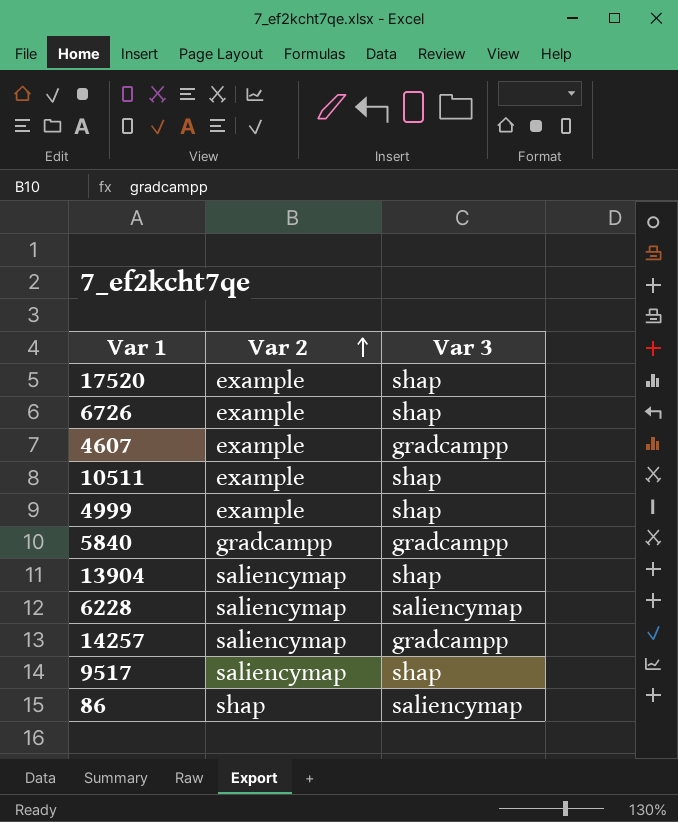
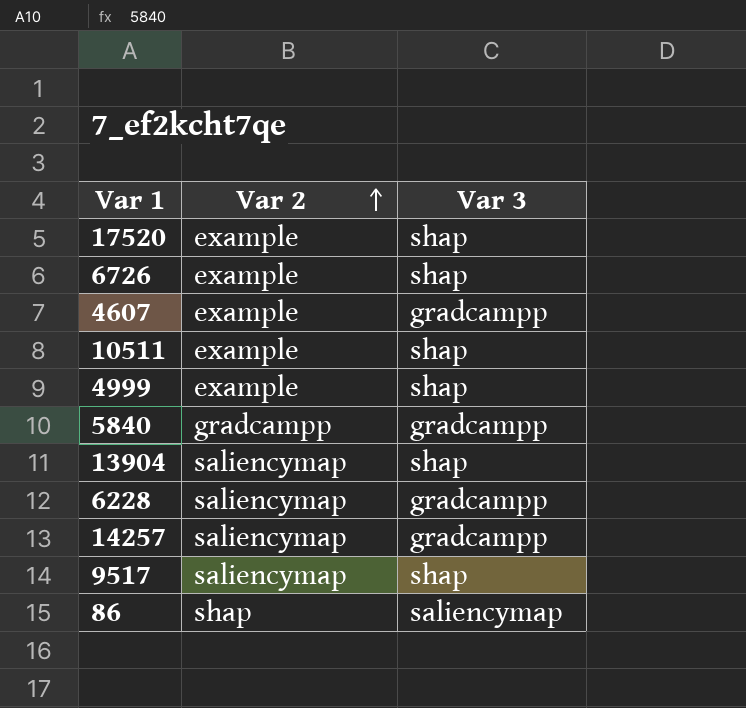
6228 | Var 3: saliencymap -> gradcampp

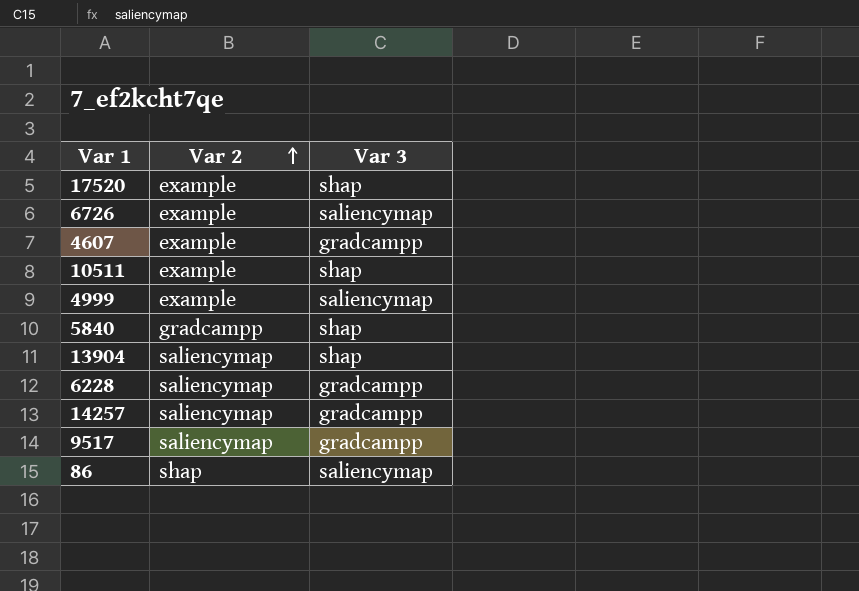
6726 | Var 3: shap -> saliencymap
4999 | Var 3: shap -> saliencymap
5840 | Var 3: gradcampp -> shap
9517 | Var 3: shap -> gradcampp

